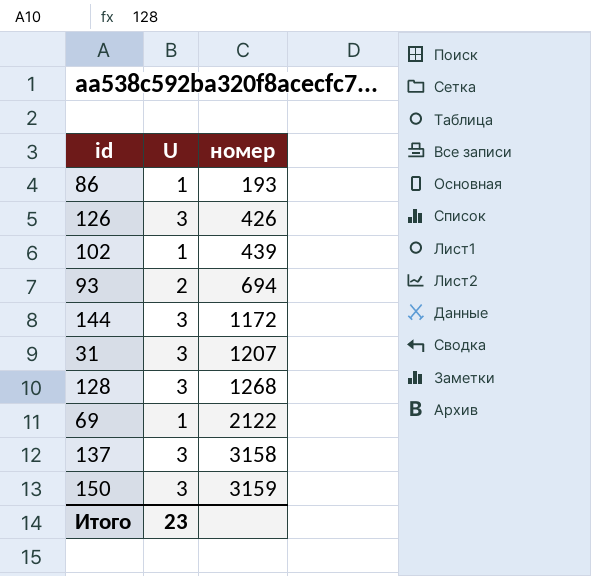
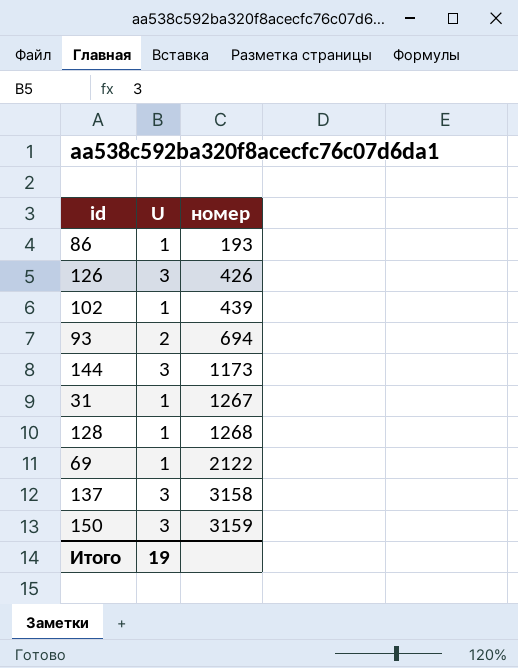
144 | номер: 1172 -> 1173
31 | U: 3 -> 1
31 | номер: 1207 -> 1267
128 | U: 3 -> 1
Итого | U: 23 -> 19

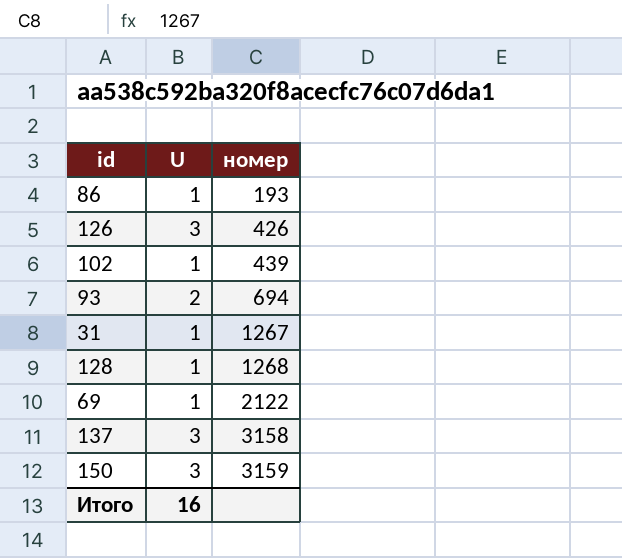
row 144: 3 | 1173 -> none
Итого | U: 19 -> 16

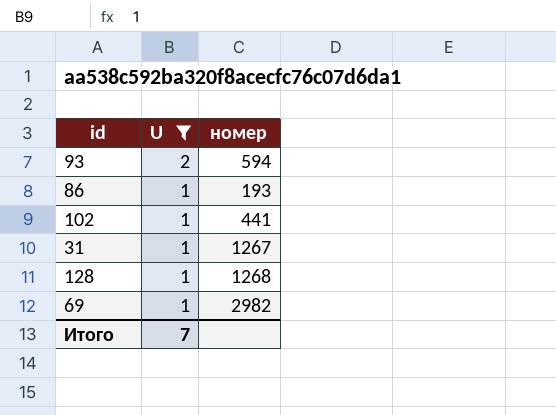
filter: none -> U != 3
row order: номер ascending -> U descending
93 | номер: 694 -> 594
102 | номер: 439 -> 441
69 | номер: 2122 -> 2982
Итого | U: 16 -> 7

